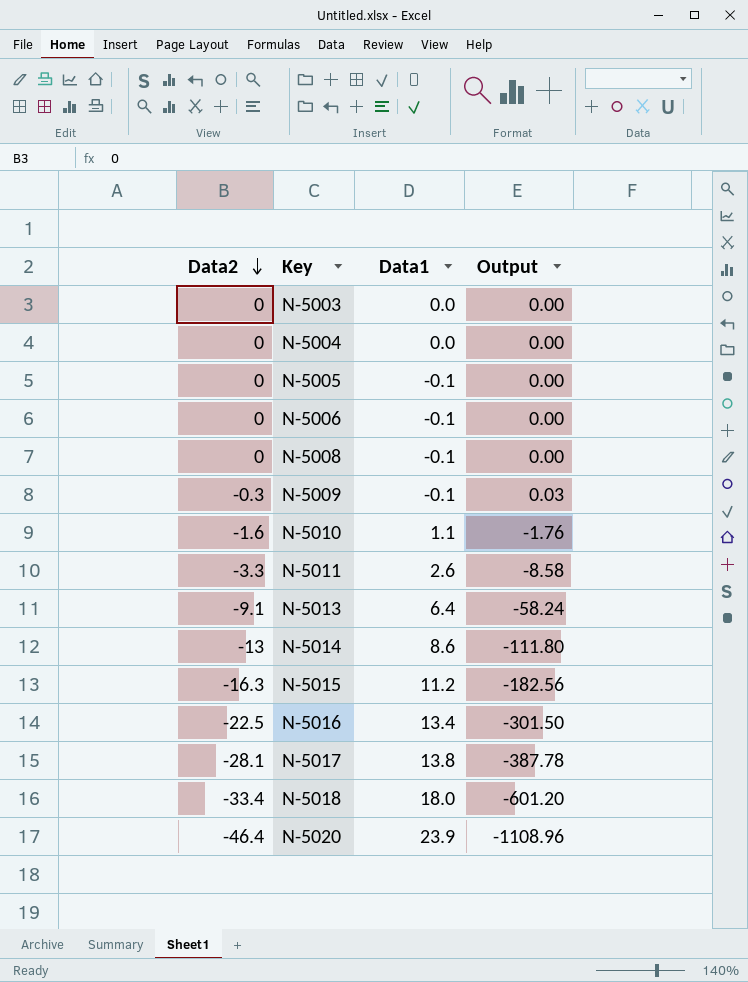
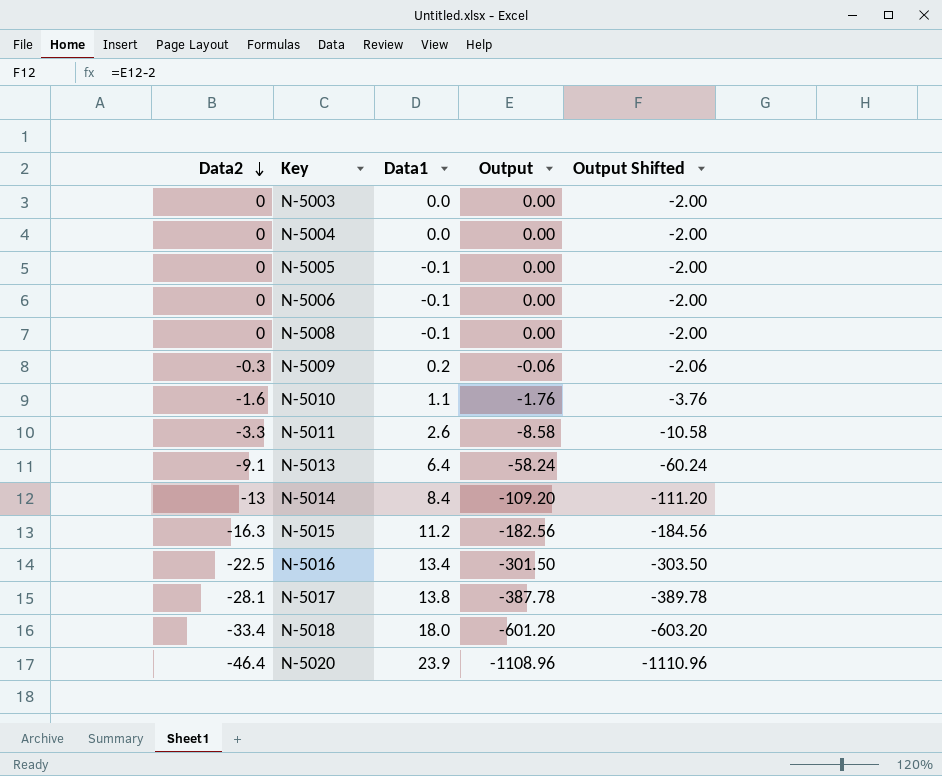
column Output Shifted | formula: none -> [Output] - 2
N-5009 | Data1: -0.1 -> 0.2
N-5009 | Output: 0.03 -> -0.06
N-5014 | Data1: 8.6 -> 8.4
N-5014 | Output: -111.80 -> -109.20

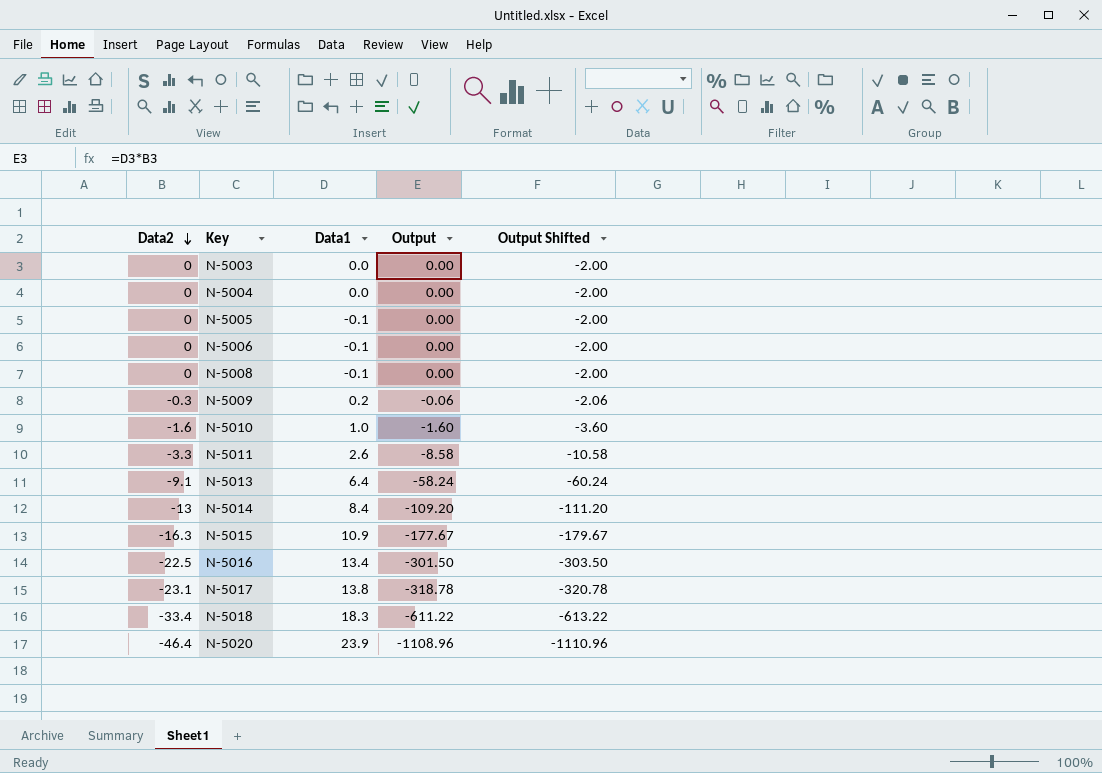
N-5010 | Data1: 1.1 -> 1.0
N-5010 | Output: -1.76 -> -1.60
N-5010 | Output Shifted: -3.76 -> -3.60
N-5015 | Data1: 11.2 -> 10.9
N-5015 | Output: -182.56 -> -177.67
N-5015 | Output Shifted: -184.56 -> -179.67
N-5017 | Data2: -28.1 -> -23.1
N-5017 | Output: -387.78 -> -318.78
N-5017 | Output Shifted: -389.78 -> -320.78
N-5018 | Data1: 18.0 -> 18.3
N-5018 | Output: -601.20 -> -611.22
N-5018 | Output Shifted: -603.20 -> -613.22

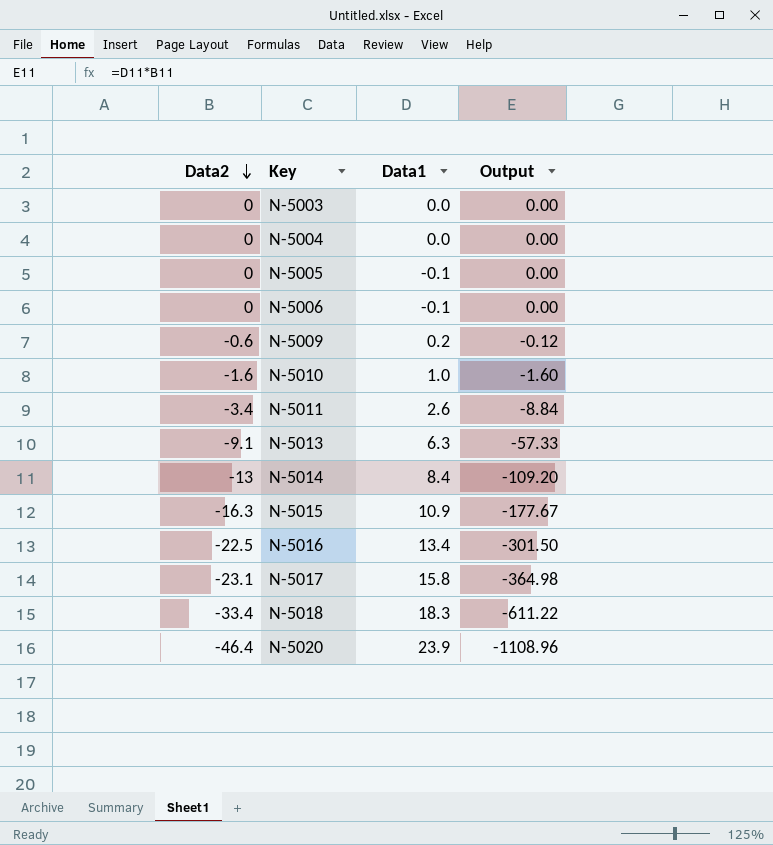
column Output Shifted | formula: [Output] - 2 -> none
row N-5008: 0 | -0.1 | 0.00 | -2.00 -> none
N-5009 | Data2: -0.3 -> -0.6
N-5009 | Output: -0.06 -> -0.12
N-5011 | Data2: -3.3 -> -3.4
N-5011 | Output: -8.58 -> -8.84
N-5013 | Data1: 6.4 -> 6.3
N-5013 | Output: -58.24 -> -57.33
N-5017 | Data1: 13.8 -> 15.8
N-5017 | Output: -318.78 -> -364.98

